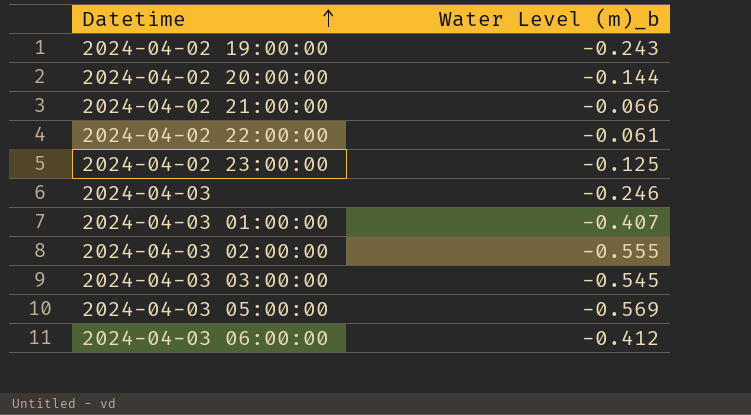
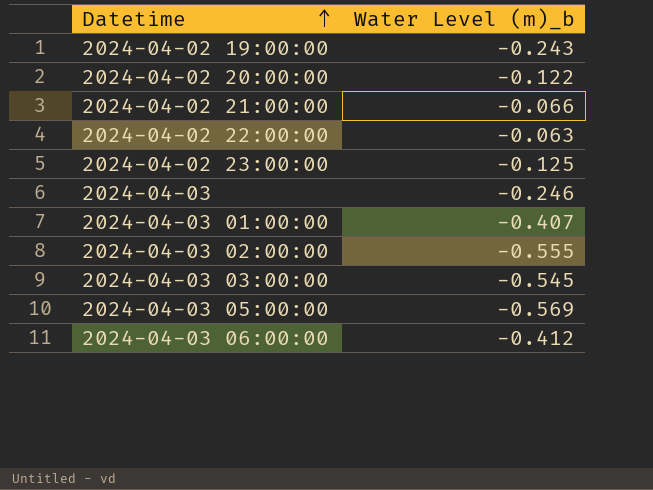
2024-04-02 20:00:00 | Water Level (m)_b: -0.144 -> -0.122
2024-04-02 22:00:00 | Water Level (m)_b: -0.061 -> -0.063

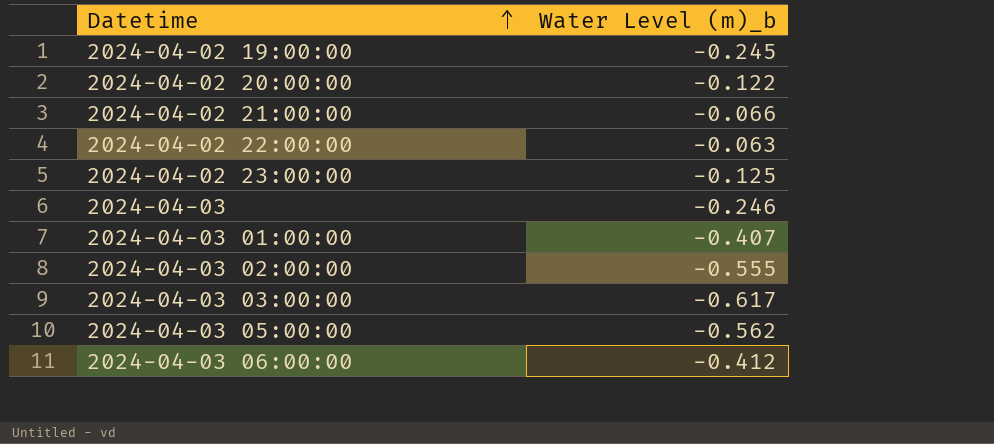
2024-04-02 19:00:00 | Water Level (m)_b: -0.243 -> -0.245
2024-04-03 03:00:00 | Water Level (m)_b: -0.545 -> -0.617
2024-04-03 05:00:00 | Water Level (m)_b: -0.569 -> -0.562

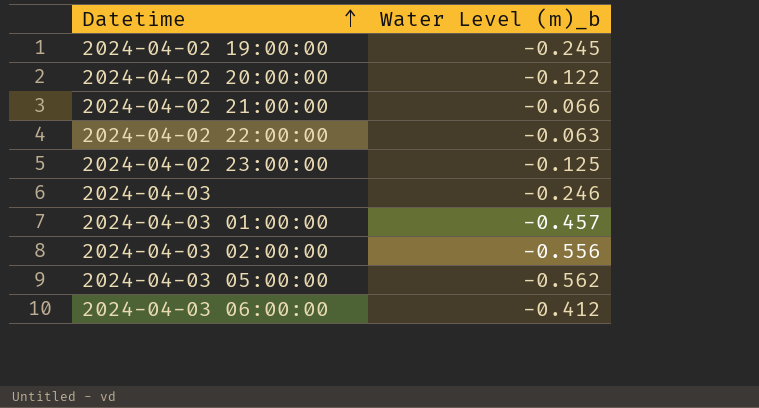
row 2024-04-03 03:00:00: -0.617 -> none
2024-04-03 01:00:00 | Water Level (m)_b: -0.407 -> -0.457
2024-04-03 02:00:00 | Water Level (m)_b: -0.555 -> -0.556

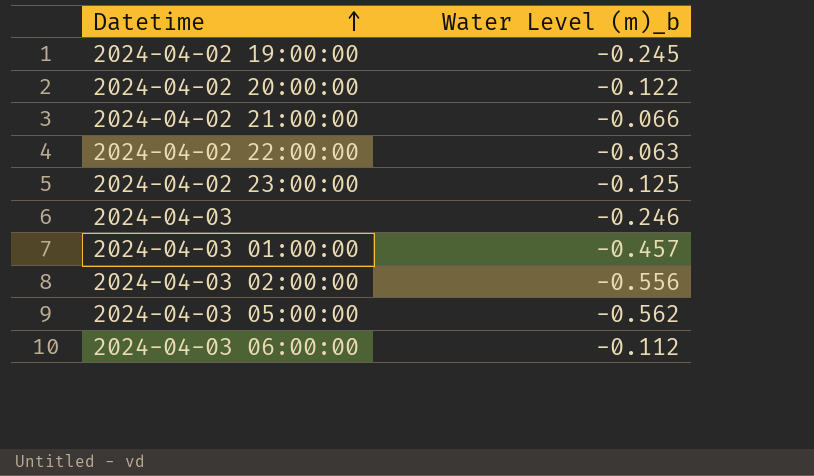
2024-04-03 06:00:00 | Water Level (m)_b: -0.412 -> -0.112

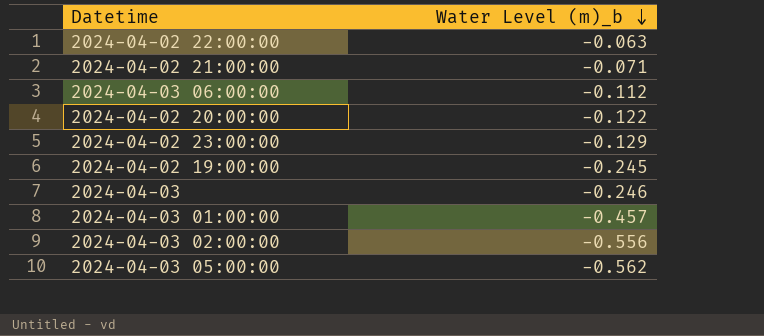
row order: Datetime ascending -> Water Level (m)_b descending
2024-04-02 21:00:00 | Water Level (m)_b: -0.066 -> -0.071
2024-04-02 23:00:00 | Water Level (m)_b: -0.125 -> -0.129

